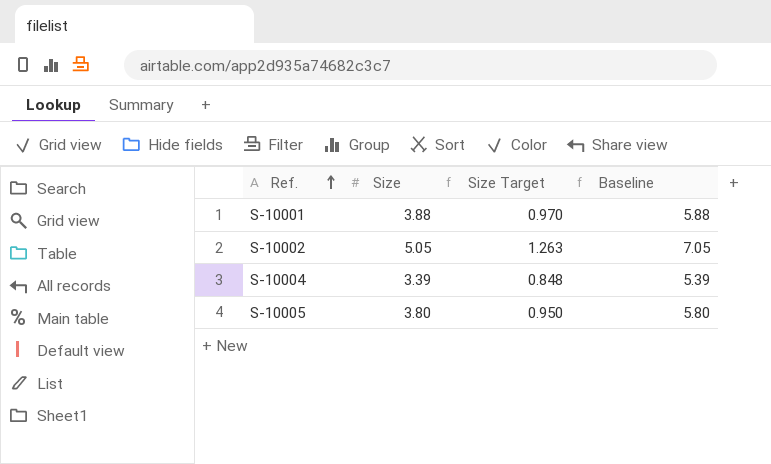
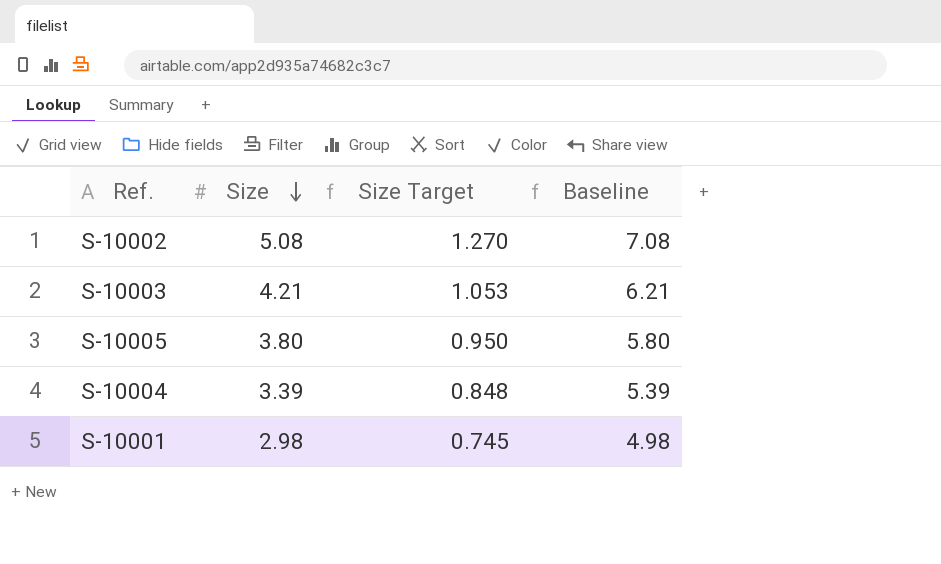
row order: Ref. ascending -> Size descending
S-10002 | Size: 5.05 -> 5.08
S-10002 | Size Target: 1.263 -> 1.270
S-10002 | Baseline: 7.05 -> 7.08
row S-10003: none -> 4.21 | 1.053 | 6.21
S-10001 | Size: 3.88 -> 2.98
S-10001 | Size Target: 0.970 -> 0.745
S-10001 | Baseline: 5.88 -> 4.98

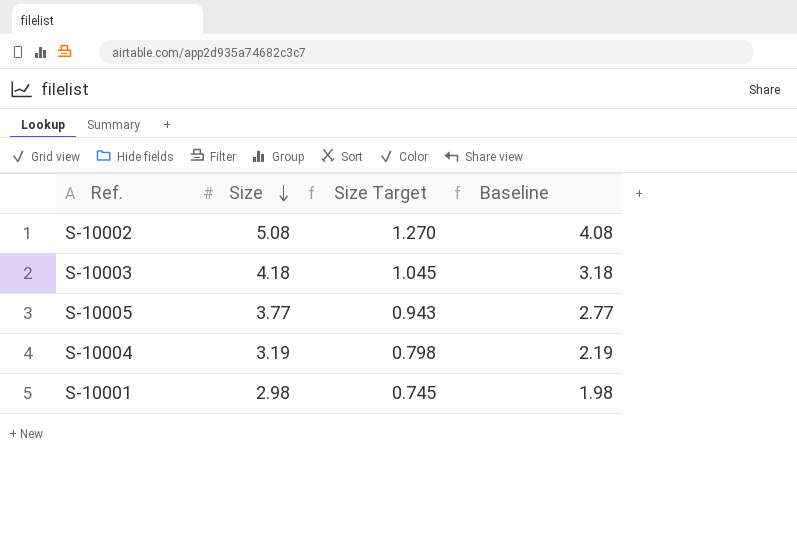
column Baseline | formula: [Size] + 2 -> [Size] - 1
S-10003 | Size: 4.21 -> 4.18
S-10003 | Size Target: 1.053 -> 1.045
S-10005 | Size: 3.80 -> 3.77
S-10005 | Size Target: 0.950 -> 0.943
S-10004 | Size: 3.39 -> 3.19
S-10004 | Size Target: 0.848 -> 0.798

